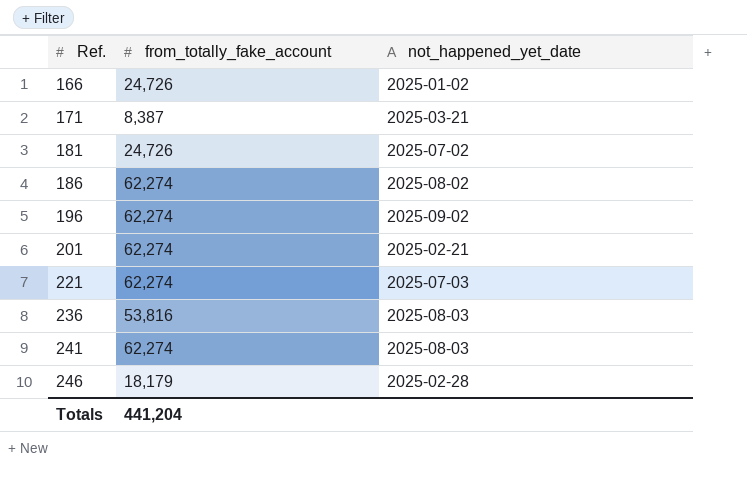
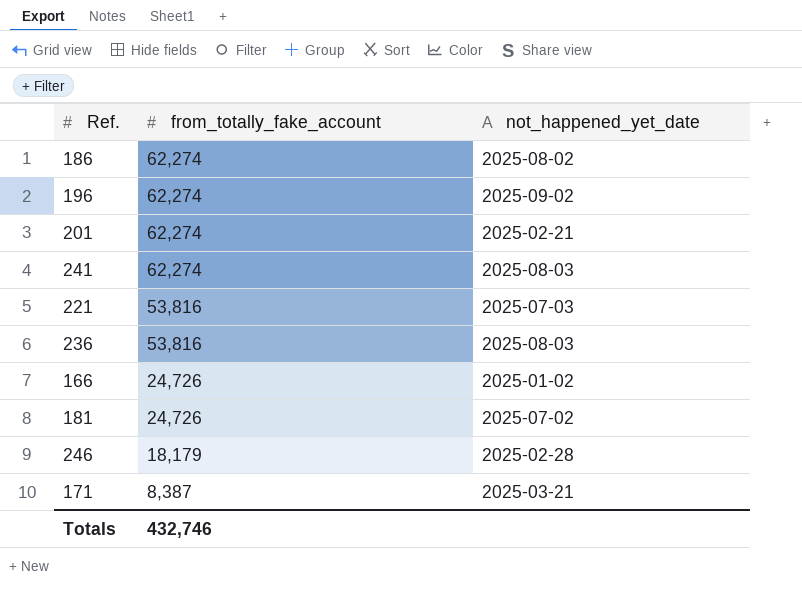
row order: Ref. ascending -> from_totally_fake_account descending
221 | from_totally_fake_account: 62,274 -> 53,816
Totals | from_totally_fake_account: 441,204 -> 432,746

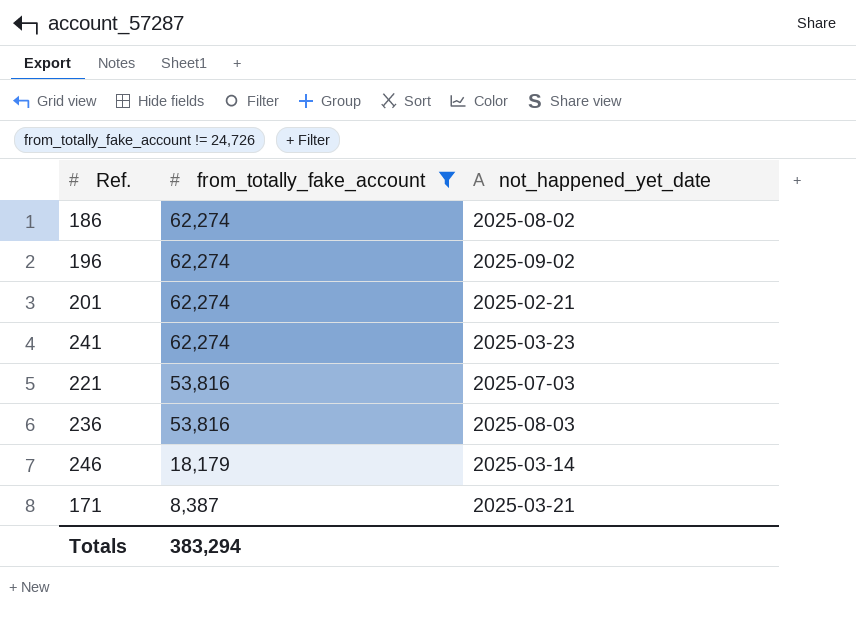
filter: none -> from_totally_fake_account != 24,726
241 | not_happened_yet_date: 2025-08-03 -> 2025-03-23
246 | not_happened_yet_date: 2025-02-28 -> 2025-03-14
Totals | from_totally_fake_account: 432,746 -> 383,294

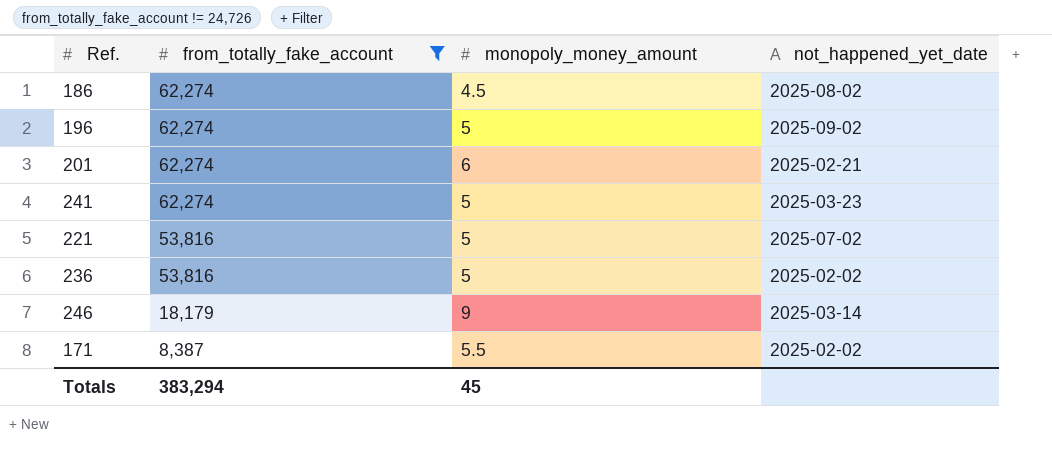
column monopoly_money_amount | position: none -> 3
221 | not_happened_yet_date: 2025-07-03 -> 2025-07-02
236 | not_happened_yet_date: 2025-08-03 -> 2025-02-02
171 | not_happened_yet_date: 2025-03-21 -> 2025-02-02

